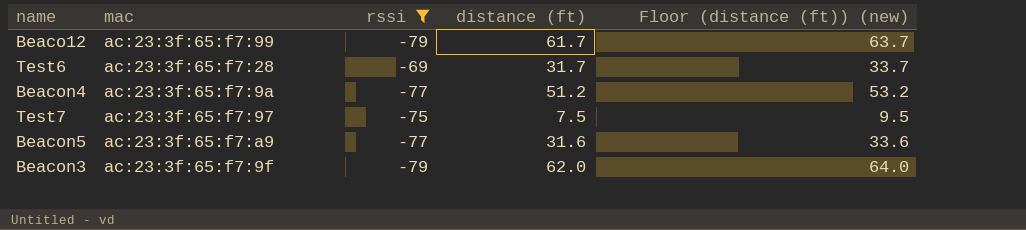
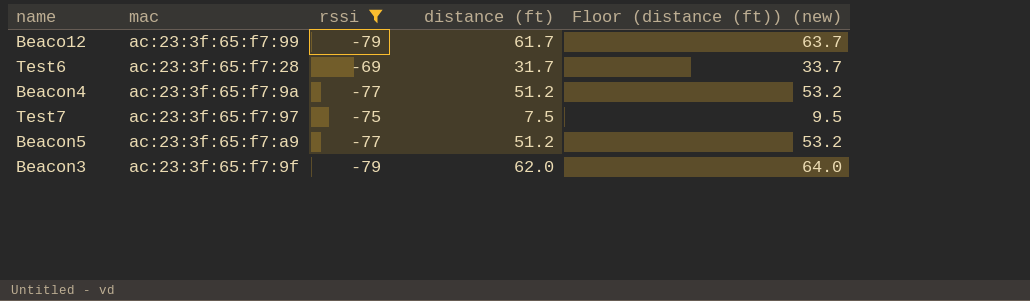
Beacon5 | distance (ft): 31.6 -> 51.2
Beacon5 | Floor (distance (ft)) (new): 33.6 -> 53.2

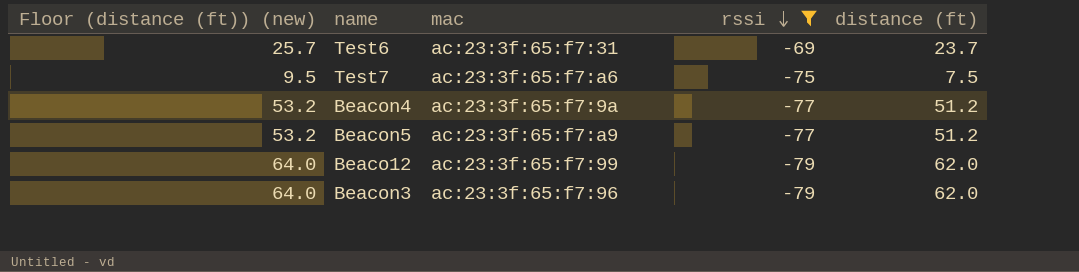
row order: none -> rssi descending
column Floor (distance (ft)) (new) | position: 5 -> 1
Test6 | Floor (distance (ft)) (new): 33.7 -> 25.7
Test6 | mac: ac:23:3f:65:f7:28 -> ac:23:3f:65:f7:31
Test6 | distance (ft): 31.7 -> 23.7
Test7 | mac: ac:23:3f:65:f7:97 -> ac:23:3f:65:f7:a6
Beaco12 | Floor (distance (ft)) (new): 63.7 -> 64.0
Beaco12 | distance (ft): 61.7 -> 62.0
Beacon3 | mac: ac:23:3f:65:f7:9f -> ac:23:3f:65:f7:96

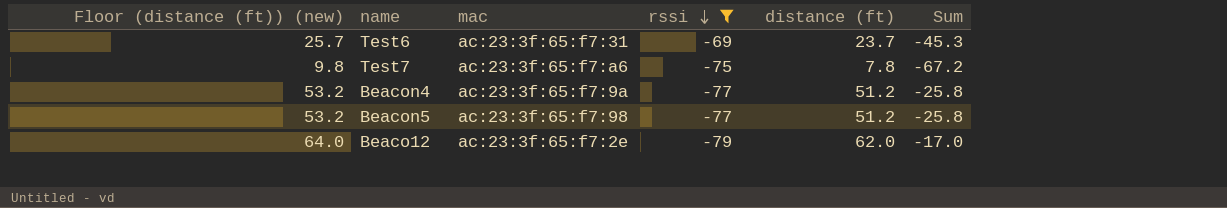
column Sum | formula: none -> [rssi] + [distance (ft)]
row Beacon3: 64.0 | ac:23:3f:65:f7:96 | -79 | 62.0 -> none
Test7 | Floor (distance (ft)) (new): 9.5 -> 9.8
Test7 | distance (ft): 7.5 -> 7.8
Beacon5 | mac: ac:23:3f:65:f7:a9 -> ac:23:3f:65:f7:98
Beaco12 | mac: ac:23:3f:65:f7:99 -> ac:23:3f:65:f7:2e

